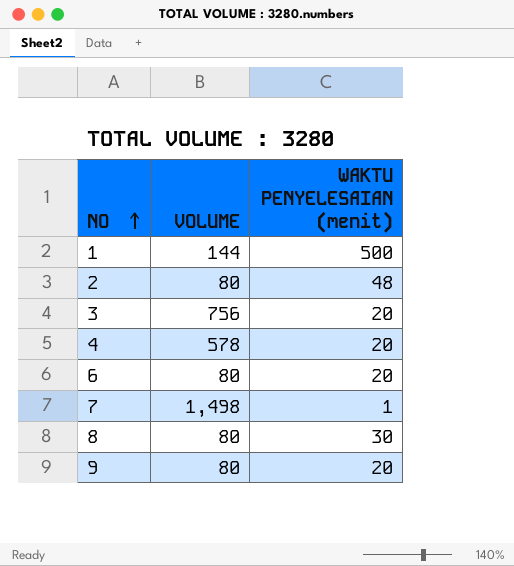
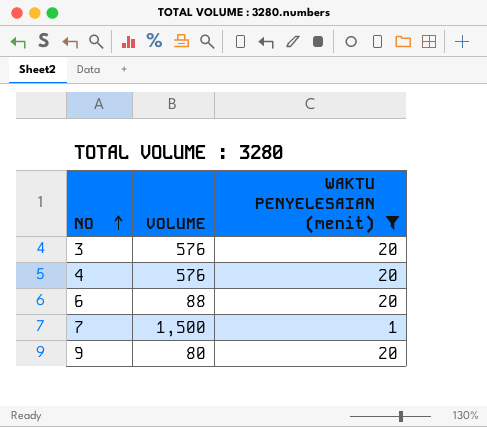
filter: none -> WAKTU PENYELESAIAN (menit) <= 20
3 | VOLUME: 756 -> 576
4 | VOLUME: 578 -> 576
6 | VOLUME: 80 -> 88
7 | VOLUME: 1,498 -> 1,500

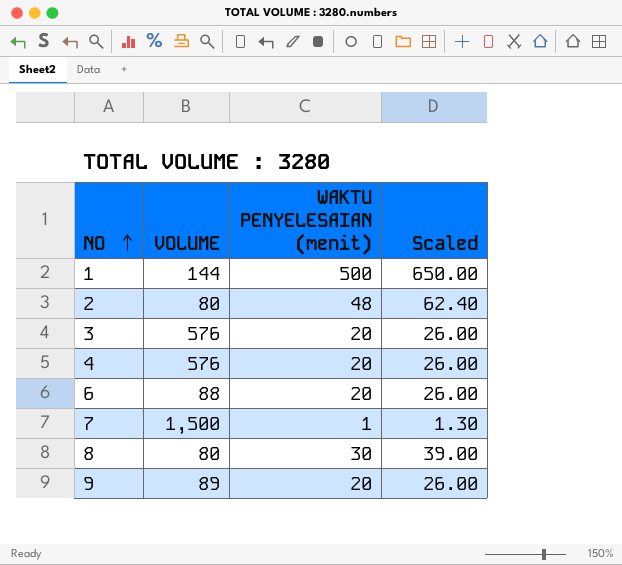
filter: WAKTU PENYELESAIAN (menit) <= 20 -> none
column Scaled | formula: none -> [WAKTU PENYELESAIAN (menit)] * 1.3
9 | VOLUME: 80 -> 89

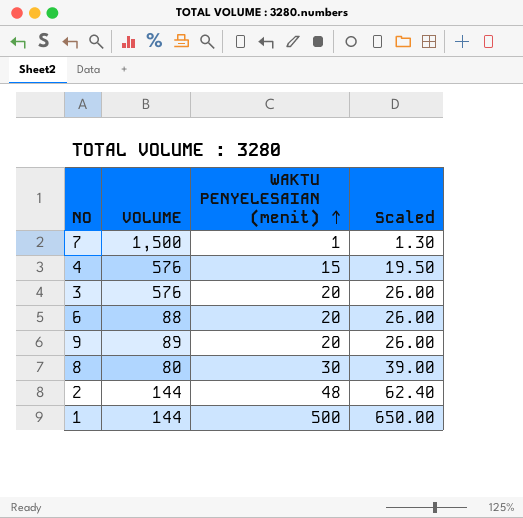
row order: NO ascending -> WAKTU PENYELESAIAN (menit) ascending
4 | WAKTU PENYELESAIAN (menit): 20 -> 15
4 | Scaled: 26.00 -> 19.50
2 | VOLUME: 80 -> 144

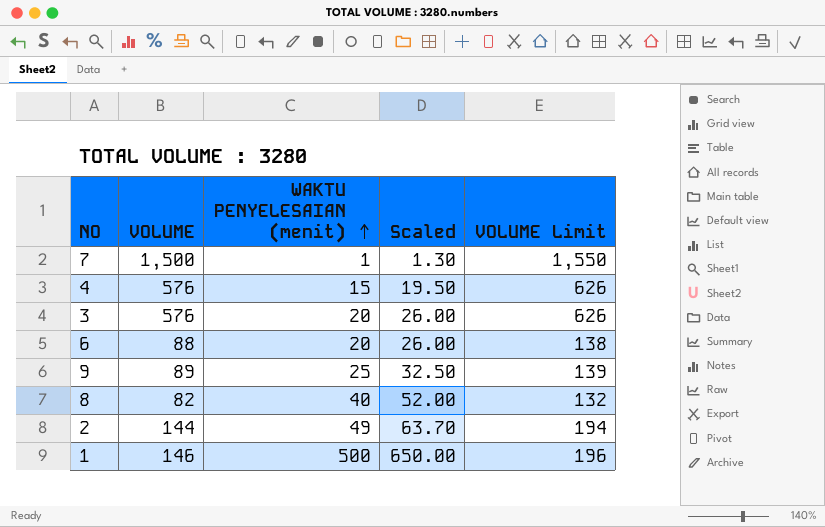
column VOLUME Limit | formula: none -> [VOLUME] + 50
9 | WAKTU PENYELESAIAN (menit): 20 -> 25
9 | Scaled: 26.00 -> 32.50
8 | VOLUME: 80 -> 82
8 | WAKTU PENYELESAIAN (menit): 30 -> 40
8 | Scaled: 39.00 -> 52.00
2 | WAKTU PENYELESAIAN (menit): 48 -> 49
2 | Scaled: 62.40 -> 63.70
1 | VOLUME: 144 -> 146

